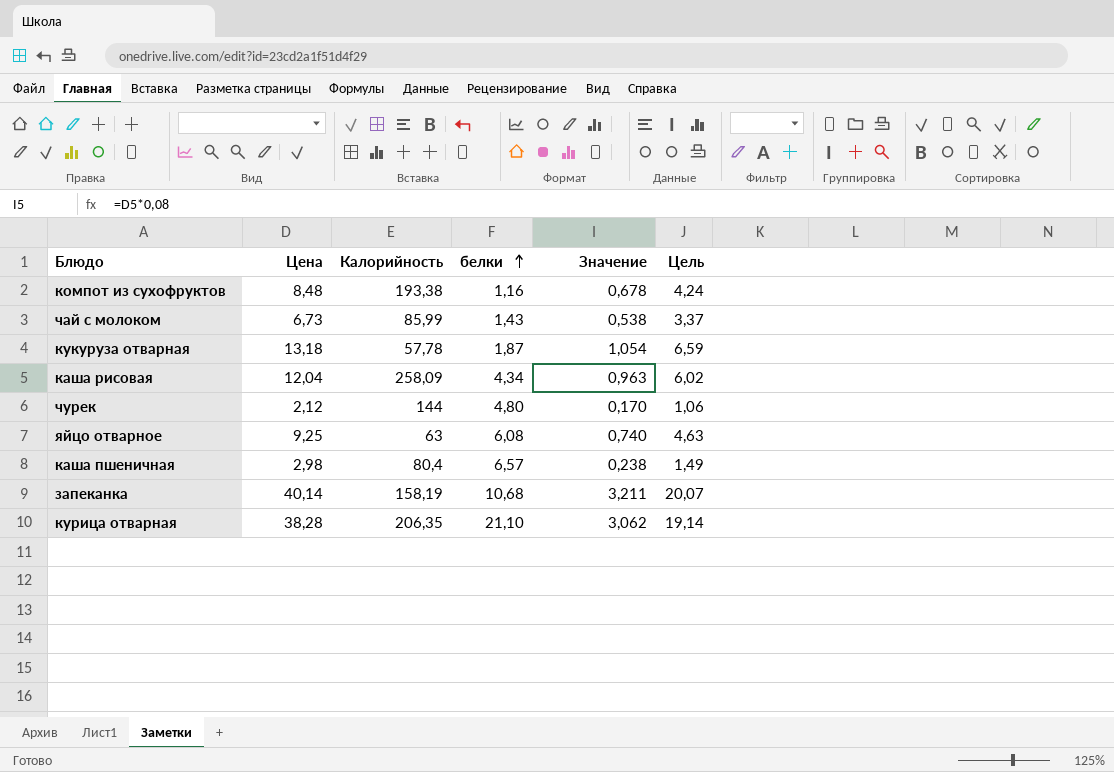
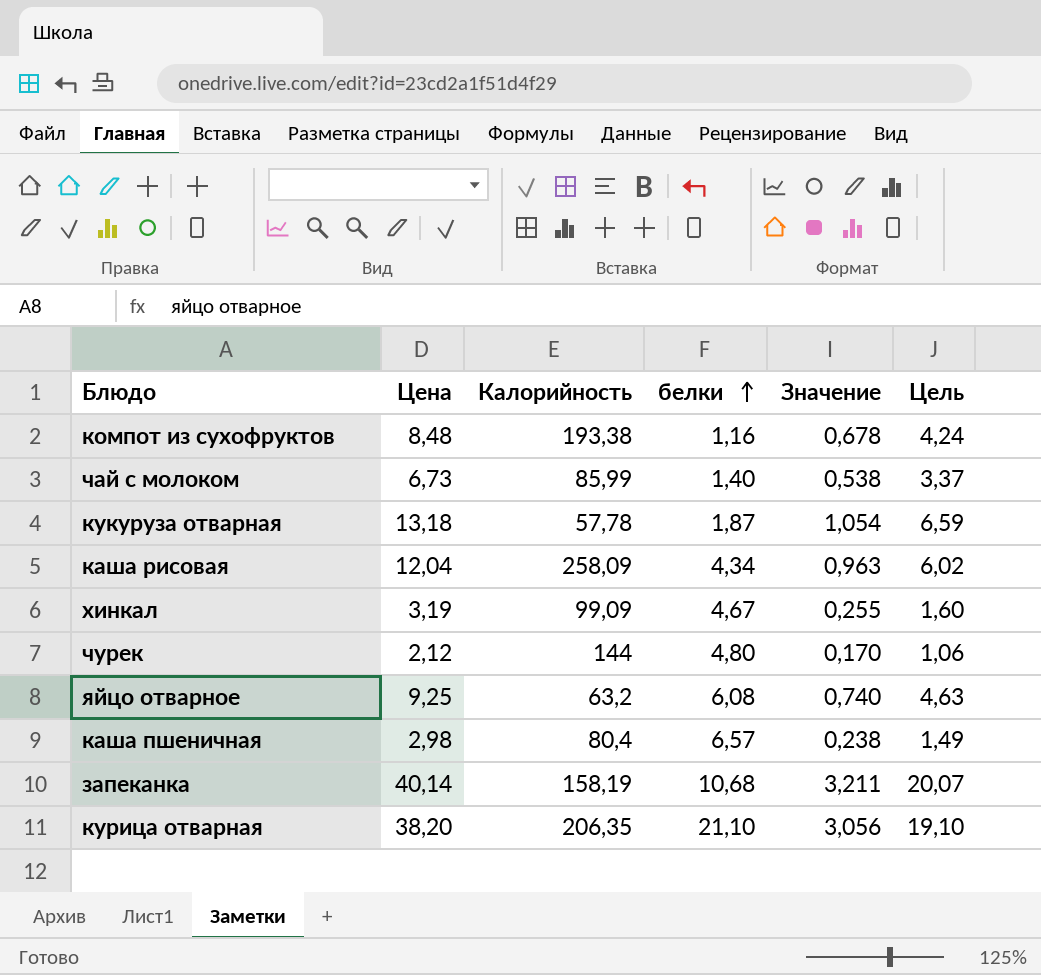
чай с молоком | белки: 1,43 -> 1,40
row хинкал: none -> 3,19 | 99,09 | 4,67 | 0,255 | 1,60
яйцо отварное | Калорийность: 63 -> 63,2
курица отварная | Цена: 38,28 -> 38,20
курица отварная | Значение: 3,062 -> 3,056
курица отварная | Цель: 19,14 -> 19,10

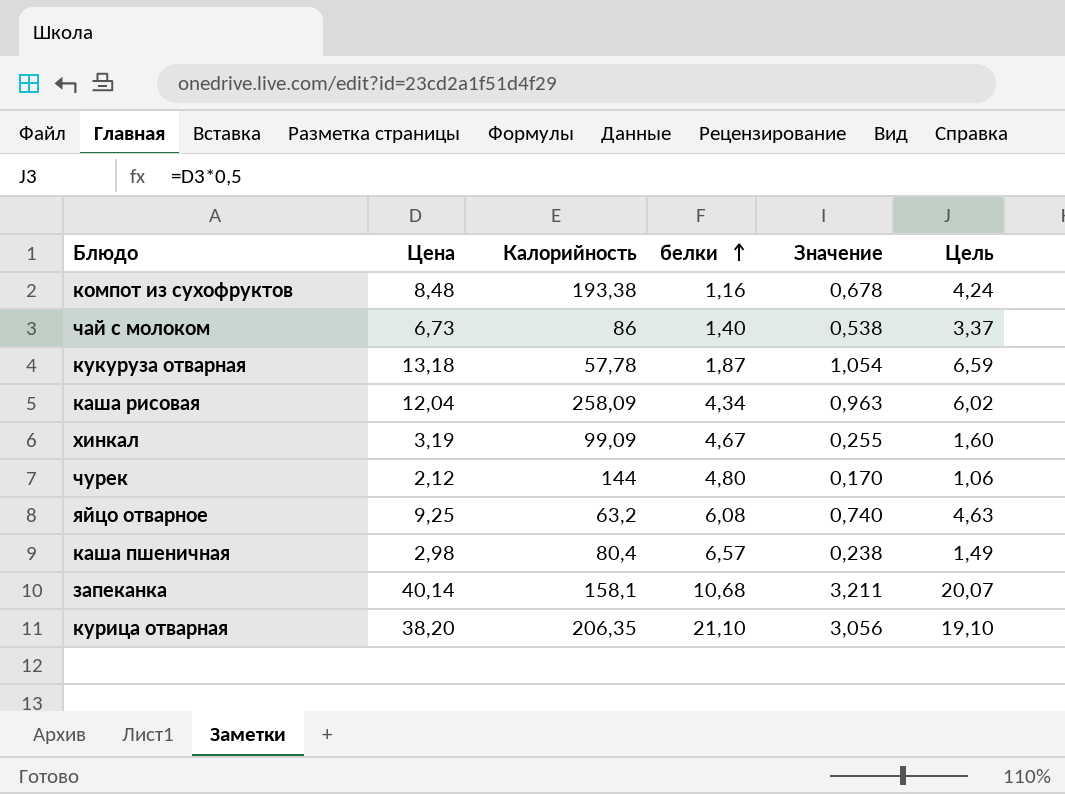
чай с молоком | Калорийность: 85,99 -> 86
запеканка | Калорийность: 158,19 -> 158,1

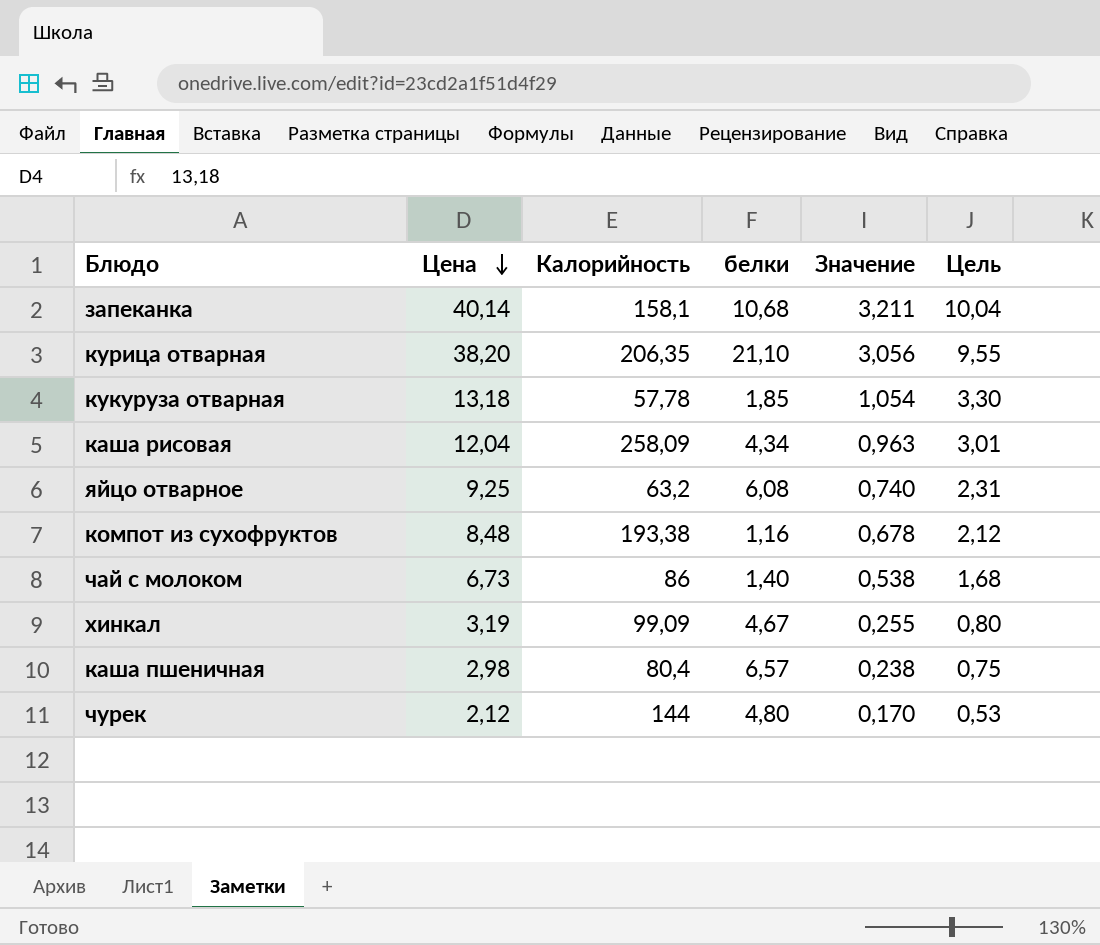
row order: белки ascending -> Цена descending
column Цель | formula: [Цена] * 0,5 -> [Цена] * 0,25
кукуруза отварная | белки: 1,87 -> 1,85

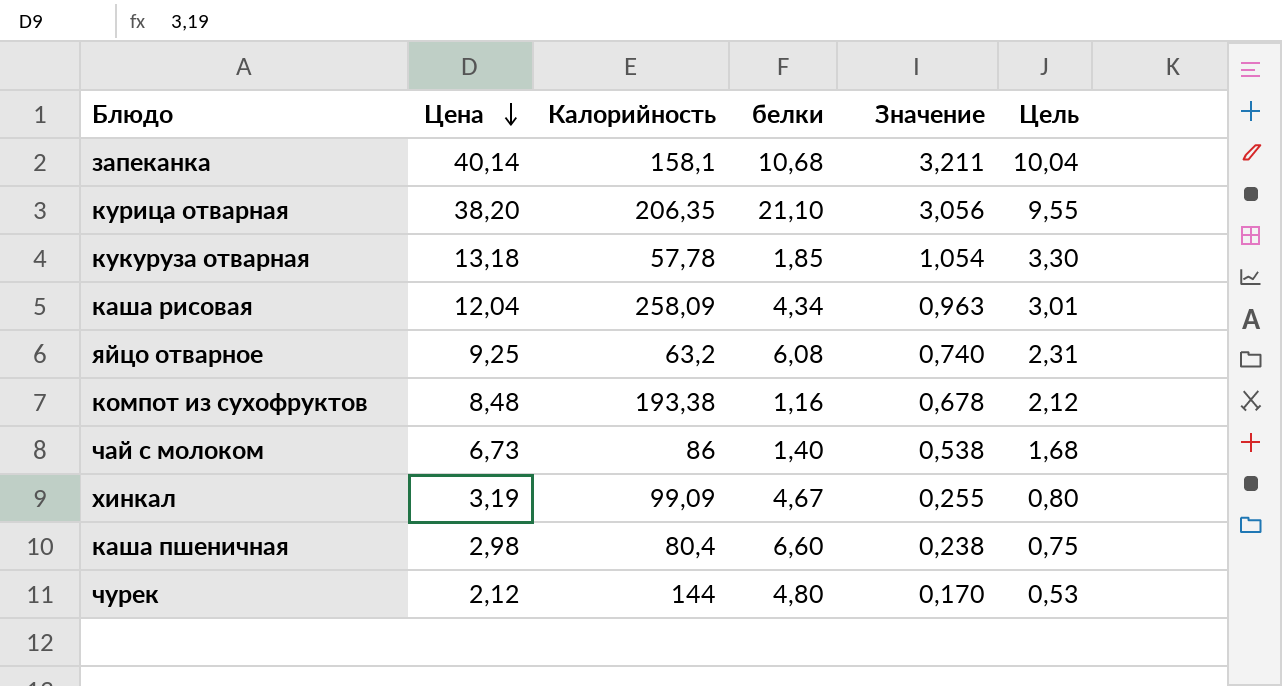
каша пшеничная | белки: 6,57 -> 6,60

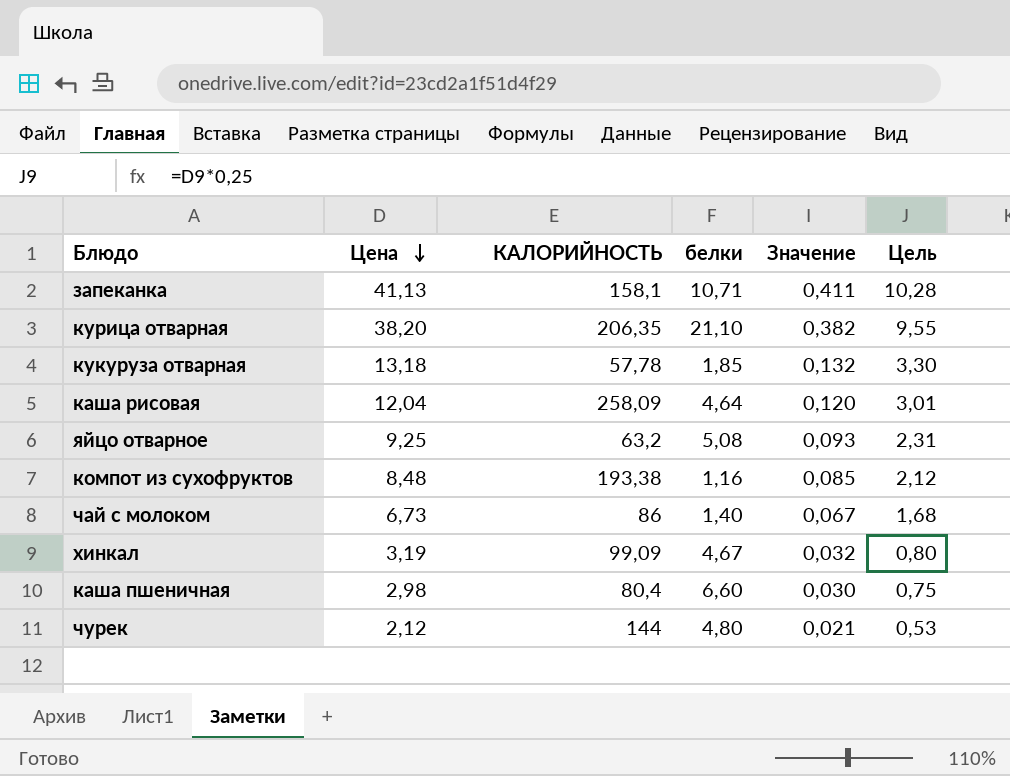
column name: Калорийность -> КАЛОРИЙНОСТЬ
column Значение | formula: [Цена] * 0,08 -> [Цена] * 0,01
запеканка | Цена: 40,14 -> 41,13
запеканка | белки: 10,68 -> 10,71
запеканка | Цель: 10,04 -> 10,28
каша рисовая | белки: 4,34 -> 4,64
яйцо отварное | белки: 6,08 -> 5,08

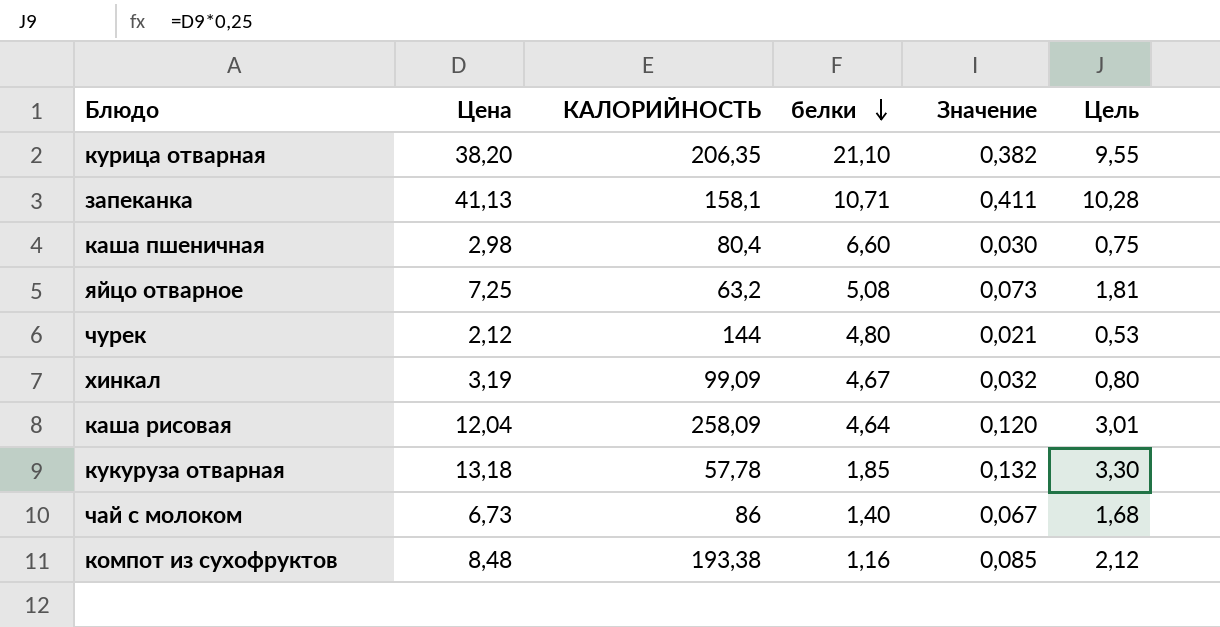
row order: Цена descending -> белки descending
яйцо отварное | Цена: 9,25 -> 7,25
яйцо отварное | Значение: 0,093 -> 0,073
яйцо отварное | Цель: 2,31 -> 1,81

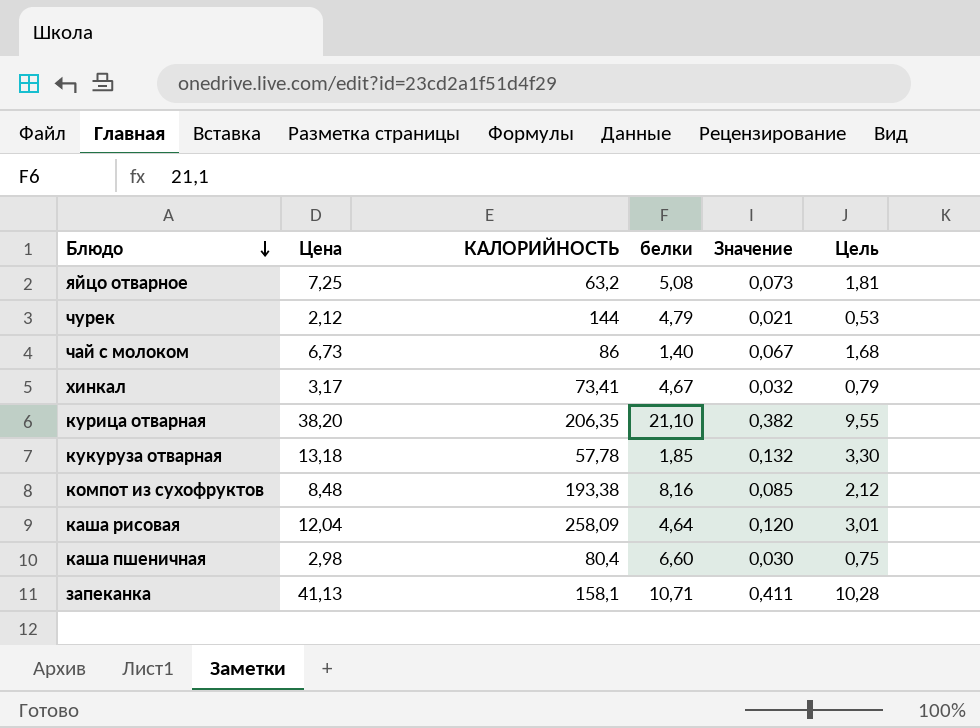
row order: белки descending -> Блюдо descending
чурек | белки: 4,80 -> 4,79
хинкал | Цена: 3,19 -> 3,17
хинкал | КАЛОРИЙНОСТЬ: 99,09 -> 73,41
хинкал | Цель: 0,80 -> 0,79
компот из сухофруктов | белки: 1,16 -> 8,16

